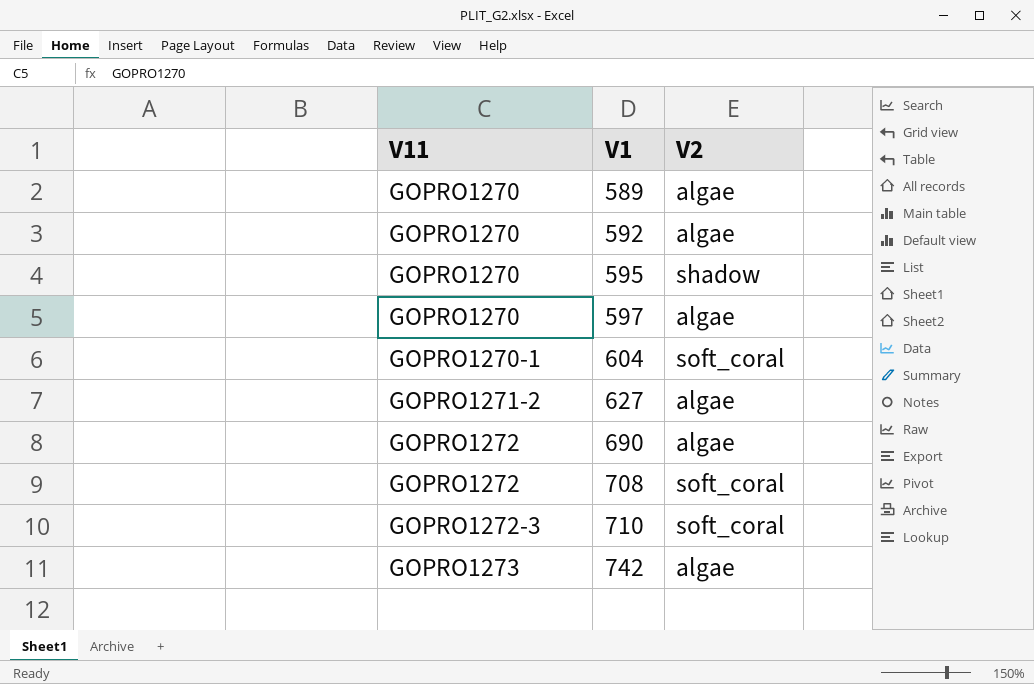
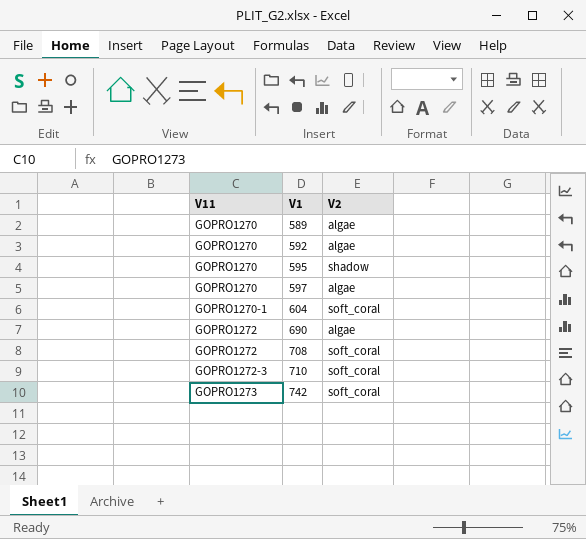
row 627: GOPRO1271-2 | algae -> none
742 | V2: algae -> soft_coral

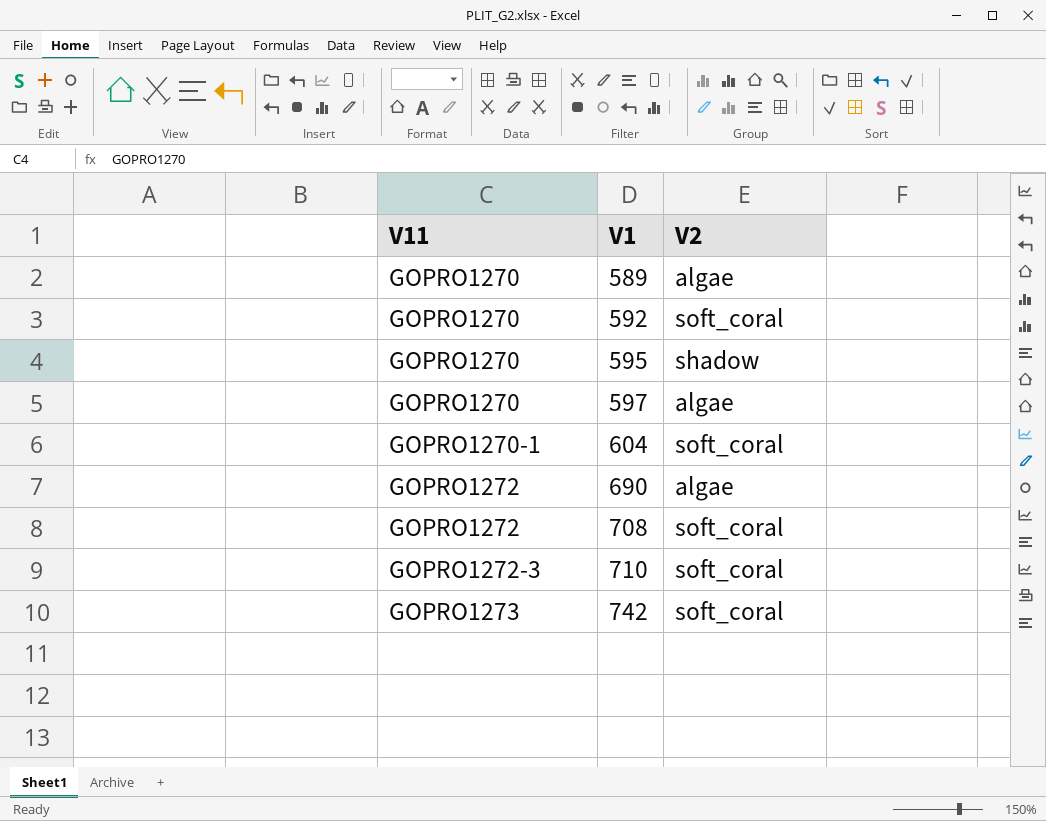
592 | V2: algae -> soft_coral

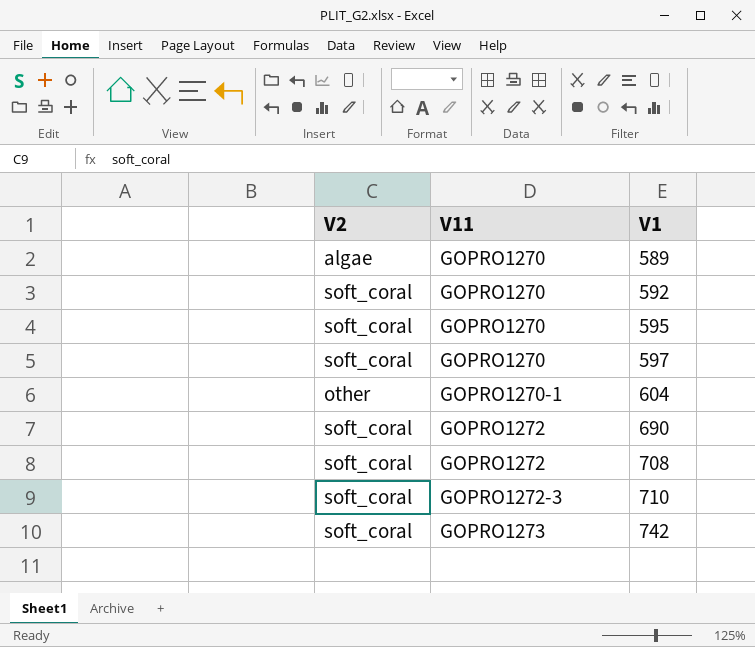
column V2 | position: 3 -> 1
595 | V2: shadow -> soft_coral
597 | V2: algae -> soft_coral
604 | V2: soft_coral -> other
690 | V2: algae -> soft_coral

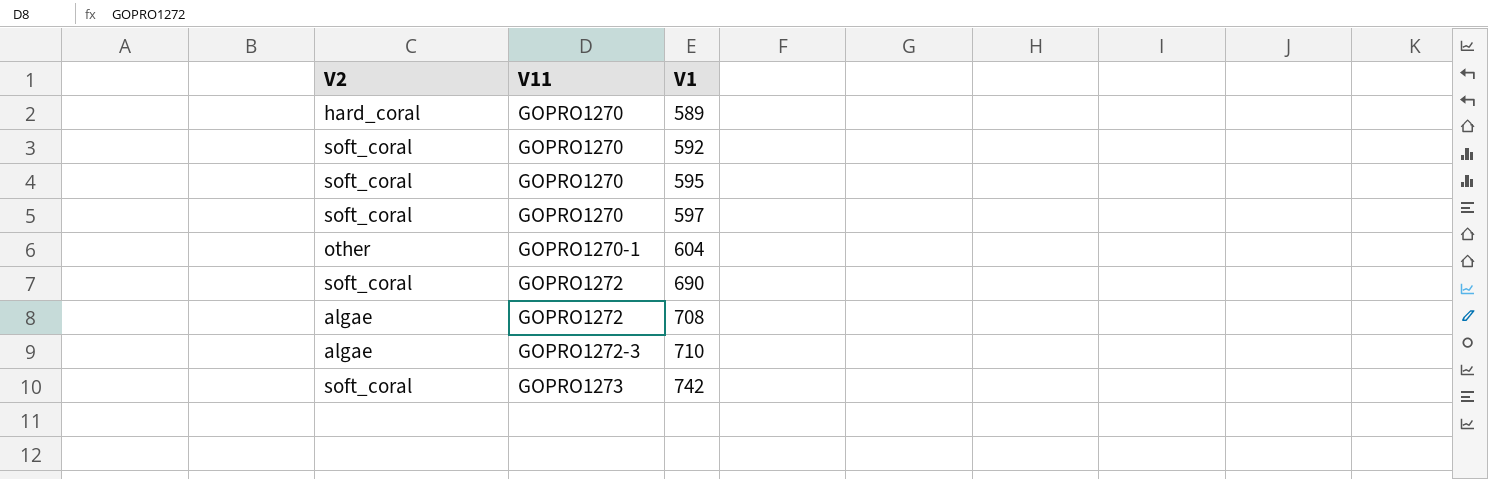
589 | V2: algae -> hard_coral
708 | V2: soft_coral -> algae
710 | V2: soft_coral -> algae

